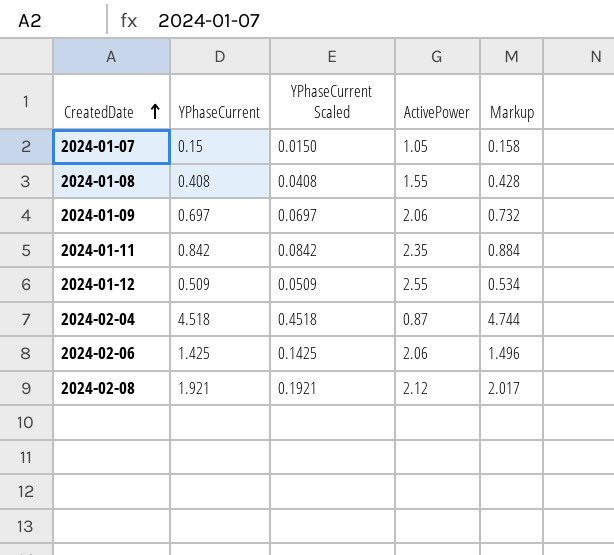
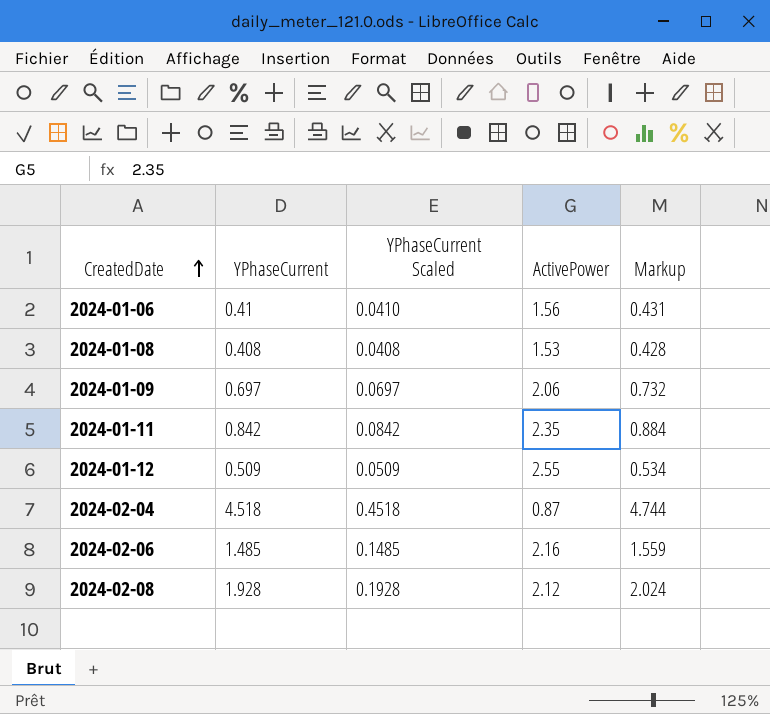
row 2024-01-07: 0.15 | 0.0150 | 1.05 | 0.158 -> none
row 2024-01-06: none -> 0.41 | 0.0410 | 1.56 | 0.431
2024-01-08 | ActivePower: 1.55 -> 1.53
2024-02-06 | YPhaseCurrent: 1.425 -> 1.485
2024-02-06 | YPhaseCurrent Scaled: 0.1425 -> 0.1485
2024-02-06 | ActivePower: 2.06 -> 2.16
2024-02-06 | Markup: 1.496 -> 1.559
2024-02-08 | YPhaseCurrent: 1.921 -> 1.928
2024-02-08 | YPhaseCurrent Scaled: 0.1921 -> 0.1928
2024-02-08 | Markup: 2.017 -> 2.024

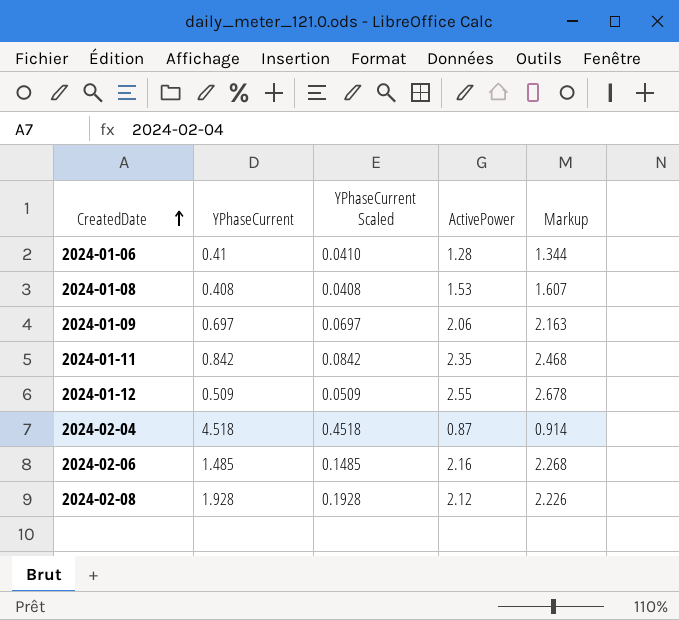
column Markup | formula: [YPhaseCurrent] * 1.05 -> [ActivePower] * 1.05
2024-01-06 | ActivePower: 1.56 -> 1.28

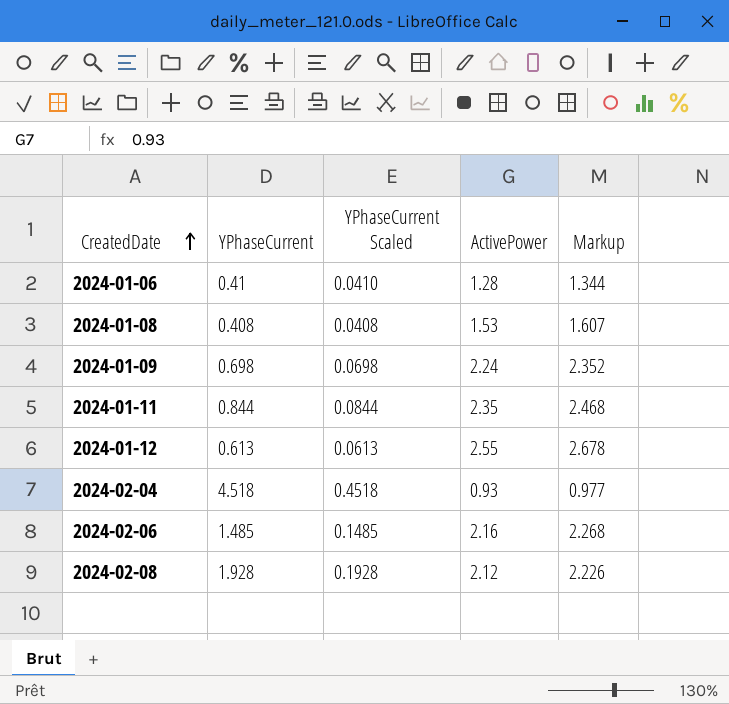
2024-01-09 | YPhaseCurrent: 0.697 -> 0.698
2024-01-09 | YPhaseCurrent Scaled: 0.0697 -> 0.0698
2024-01-09 | ActivePower: 2.06 -> 2.24
2024-01-09 | Markup: 2.163 -> 2.352
2024-01-11 | YPhaseCurrent: 0.842 -> 0.844
2024-01-11 | YPhaseCurrent Scaled: 0.0842 -> 0.0844
2024-01-12 | YPhaseCurrent: 0.509 -> 0.613
2024-01-12 | YPhaseCurrent Scaled: 0.0509 -> 0.0613
2024-02-04 | ActivePower: 0.87 -> 0.93
2024-02-04 | Markup: 0.914 -> 0.977

